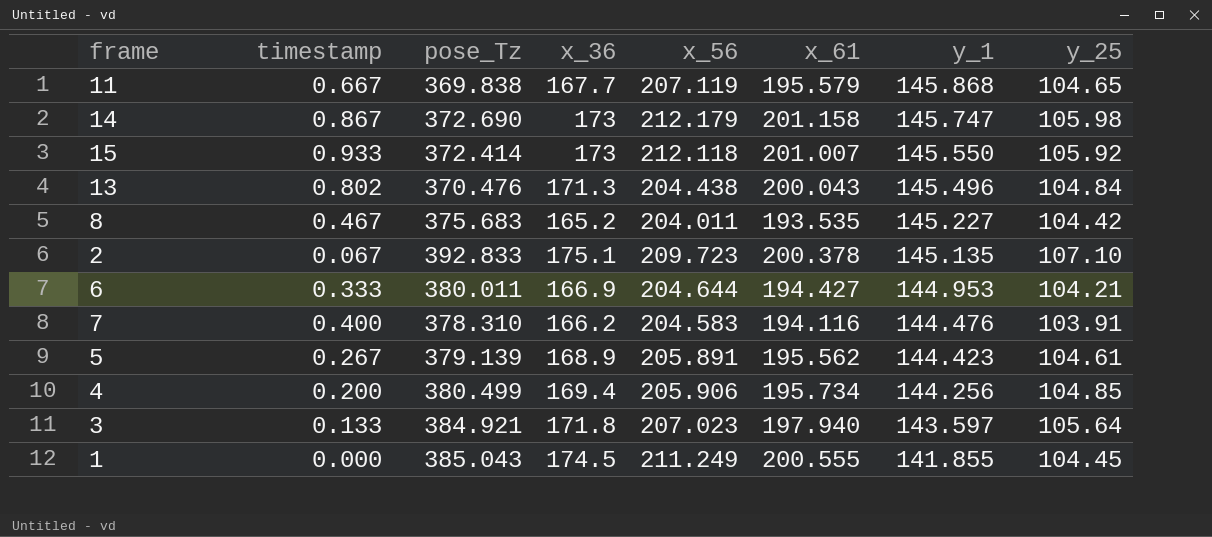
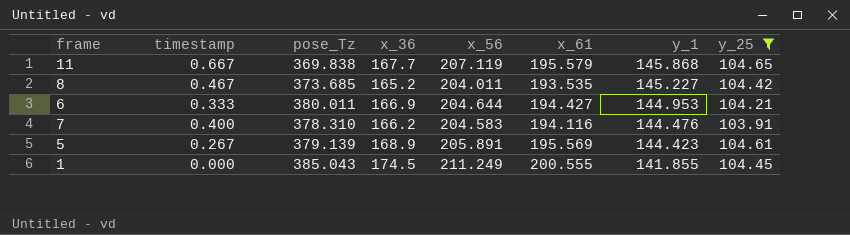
filter: none -> y_25 <= 104.65
8 | pose_Tz: 375.683 -> 373.685
5 | x_61: 195.562 -> 195.569

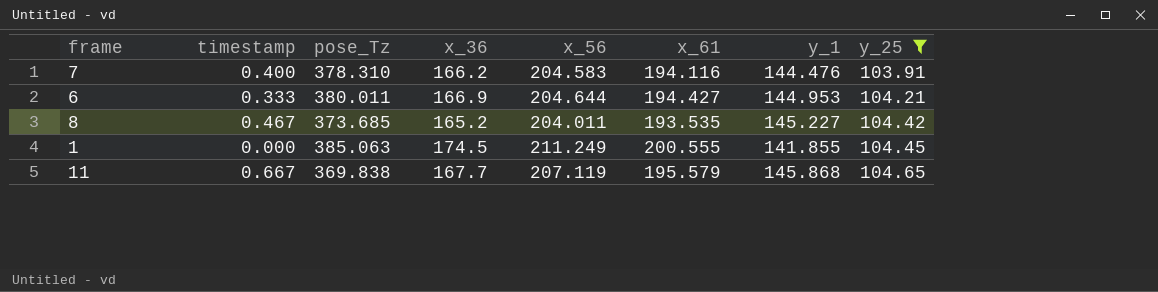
row order: y_1 descending -> y_25 ascending
row 5: 0.267 | 379.139 | 168.9 | 205.891 | 195.569 | 144.423 | 104.61 -> none
1 | pose_Tz: 385.043 -> 385.063

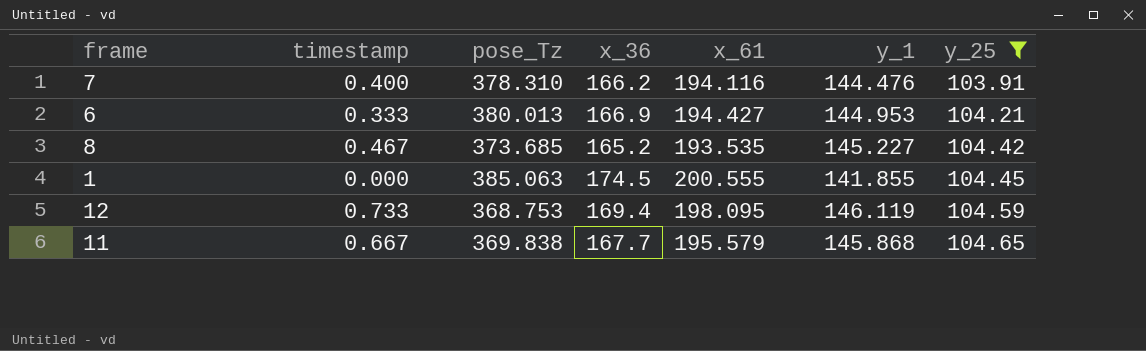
column x_56 | position: 5 -> none
6 | pose_Tz: 380.011 -> 380.013
row 12: none -> 0.733 | 368.753 | 169.4 | 198.095 | 146.119 | 104.59

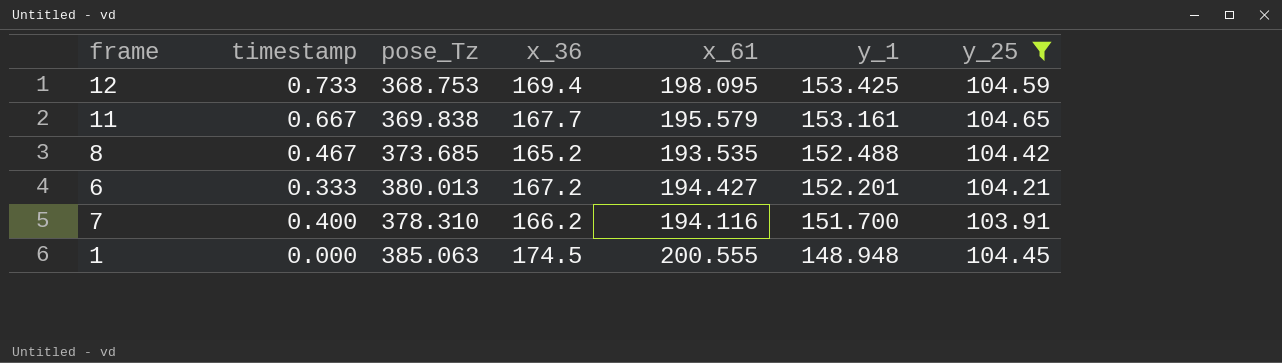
row order: y_25 ascending -> y_1 descending
12 | y_1: 146.119 -> 153.425
11 | y_1: 145.868 -> 153.161
8 | y_1: 145.227 -> 152.488
6 | x_36: 166.9 -> 167.2
6 | y_1: 144.953 -> 152.201
7 | y_1: 144.476 -> 151.700
1 | y_1: 141.855 -> 148.948

